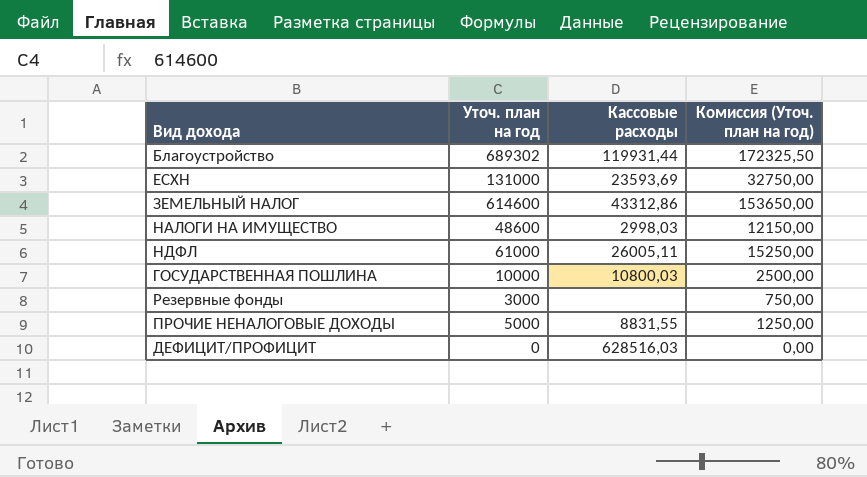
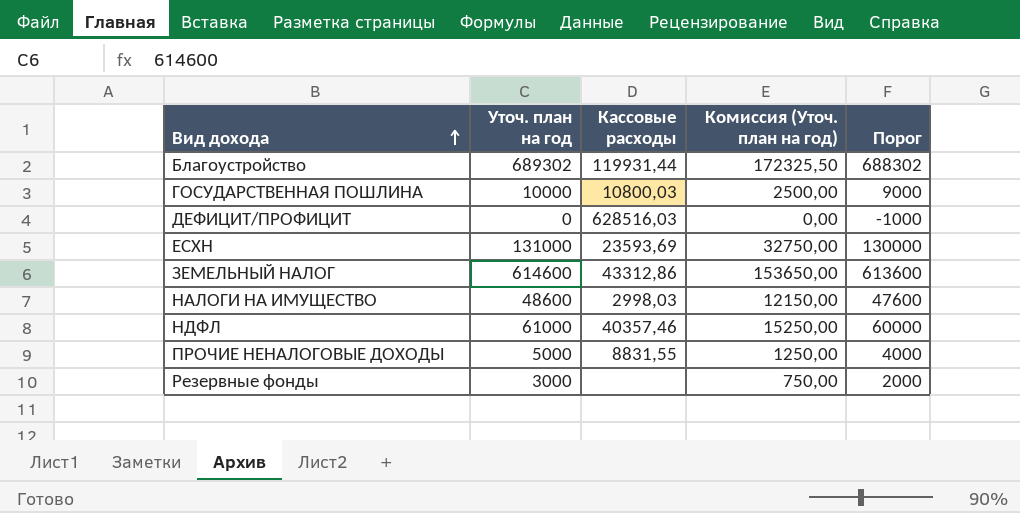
row order: none -> Вид дохода ascending
column Порог | formula: none -> [Уточ. план на год] - 1000
НДФЛ | Кассовые расходы: 26005,11 -> 40357,46

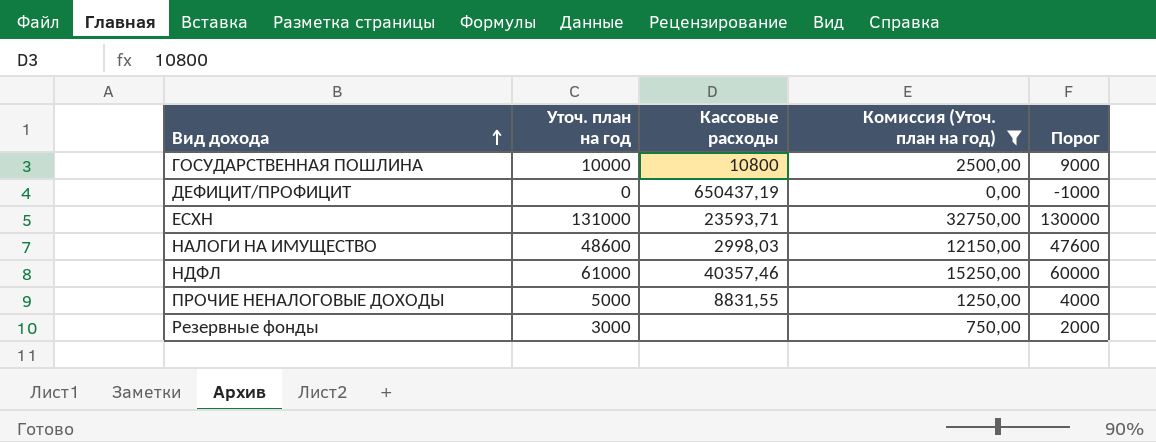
filter: none -> Комиссия (Уточ. план на год) <= 32750,00
ГОСУДАРСТВЕННАЯ ПОШЛИНА | Кассовые расходы: 10800,03 -> 10800
ДЕФИЦИТ/ПРОФИЦИТ | Кассовые расходы: 628516,03 -> 650437,19
ЕСХН | Кассовые расходы: 23593,69 -> 23593,71

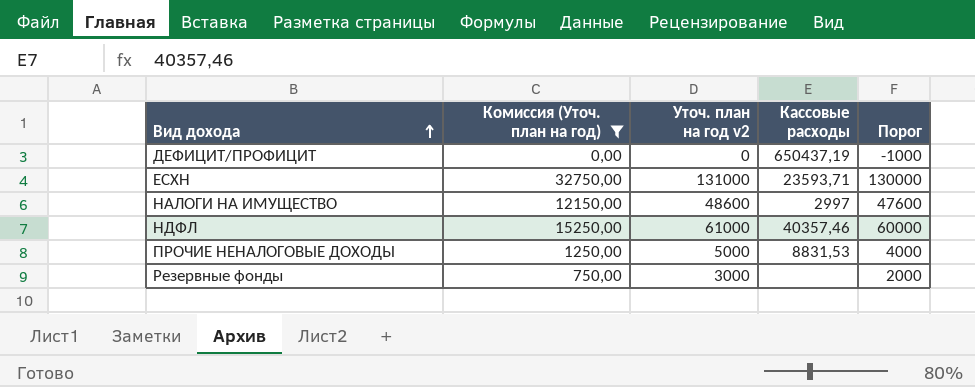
column Комиссия (Уточ. план на год) | position: 4 -> 2
column name: Уточ. план на год -> Уточ. план на год v2
row ГОСУДАРСТВЕННАЯ ПОШЛИНА: 10000 | 10800 | 2500,00 | 9000 -> none
НАЛОГИ НА ИМУЩЕСТВО | Кассовые расходы: 2998,03 -> 2997
ПРОЧИЕ НЕНАЛОГОВЫЕ ДОХОДЫ | Кассовые расходы: 8831,55 -> 8831,53

